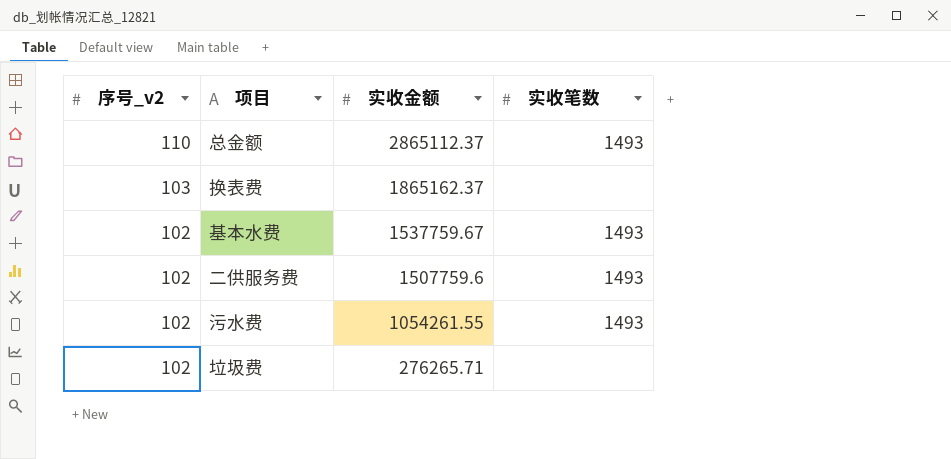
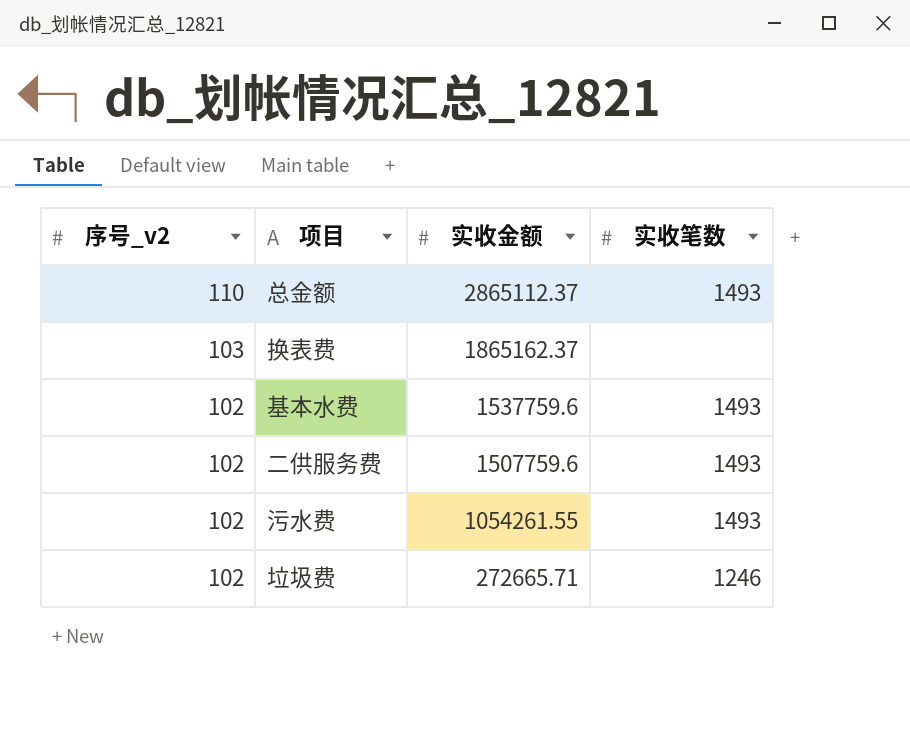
基本水费 | 实收金额: 1537759.67 -> 1537759.6
垃圾费 | 实收金额: 276265.71 -> 272665.71
垃圾费 | 实收笔数: none -> 1246

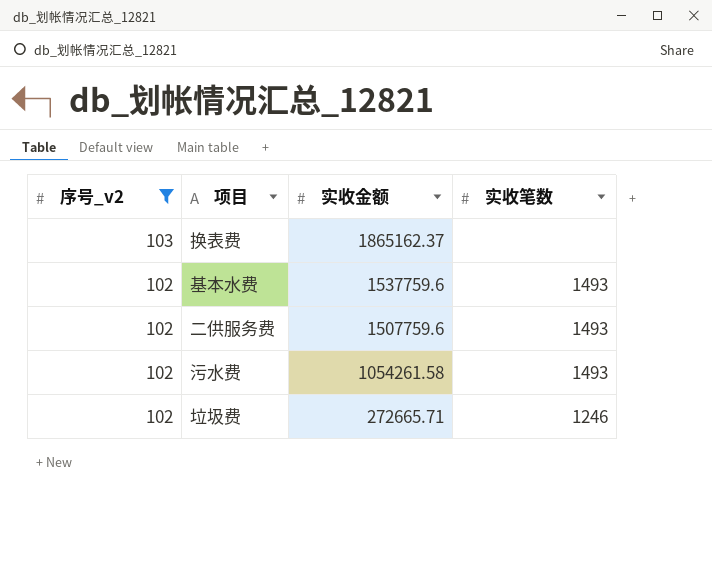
filter: none -> 序号_v2 != 110
污水费 | 实收金额: 1054261.55 -> 1054261.58

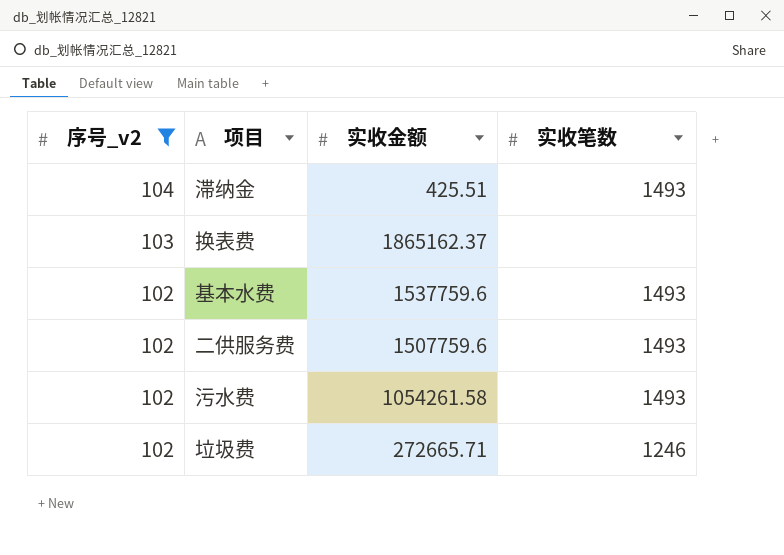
row 滞纳金: none -> 104 | 425.51 | 1493

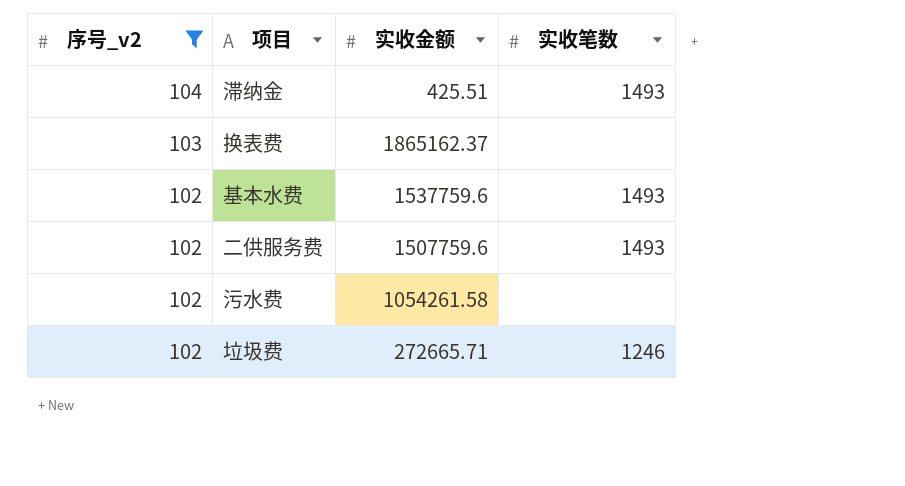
污水费 | 实收笔数: 1493 -> none

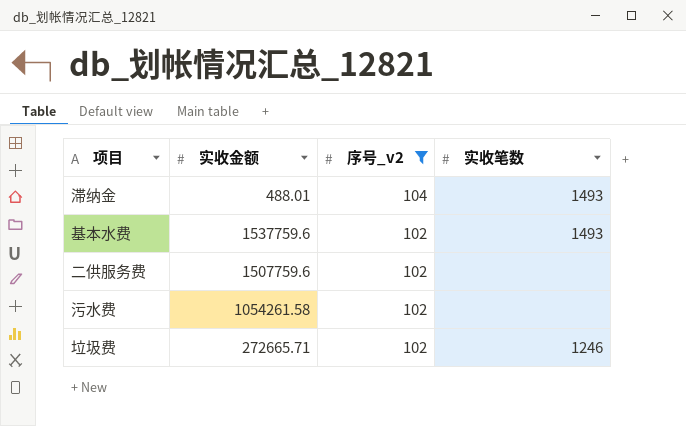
column 序号_v2 | position: 1 -> 3
row 换表费: 103 | 1865162.37 | none -> none
滞纳金 | 实收金额: 425.51 -> 488.01
二供服务费 | 实收笔数: 1493 -> none

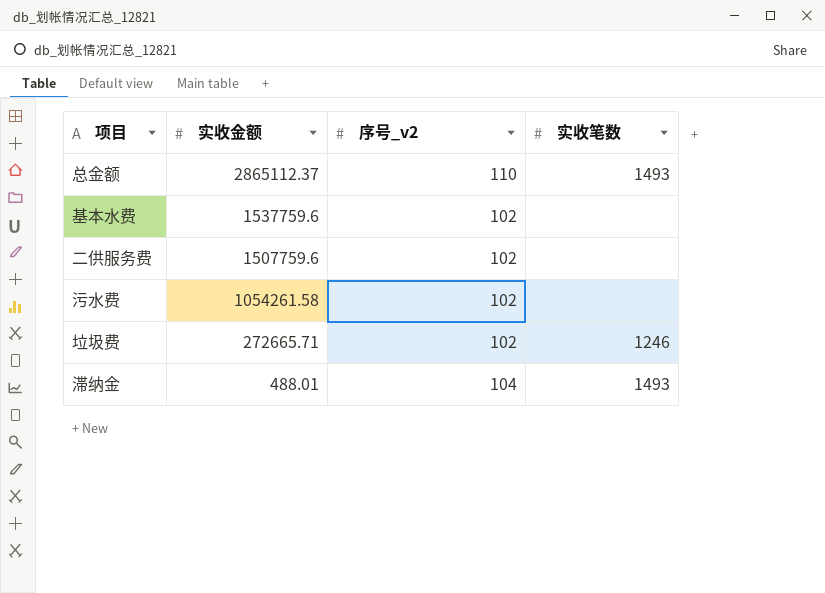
filter: 序号_v2 != 110 -> none
row order: 序号_v2 descending -> 实收金额 descending
基本水费 | 实收笔数: 1493 -> none

